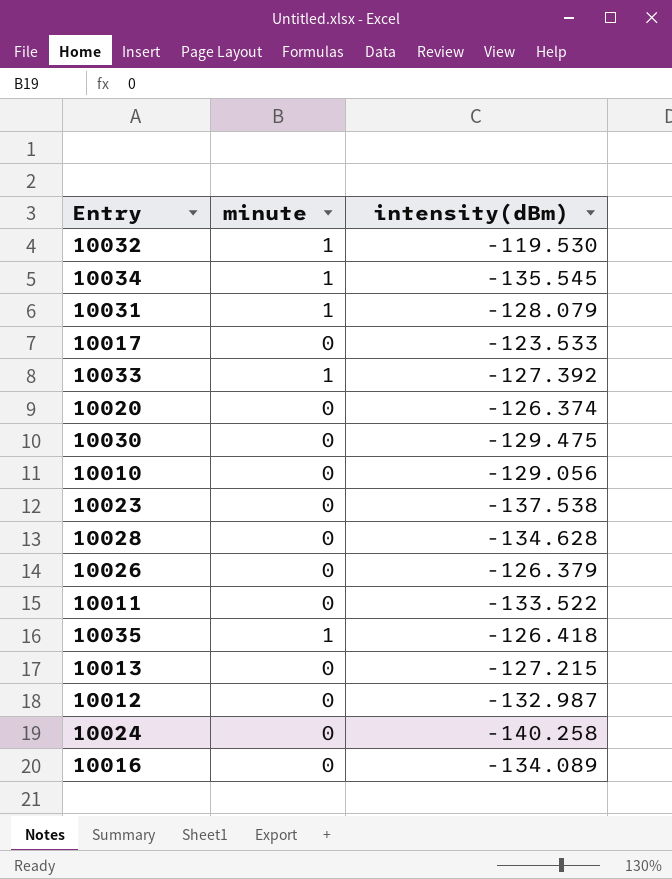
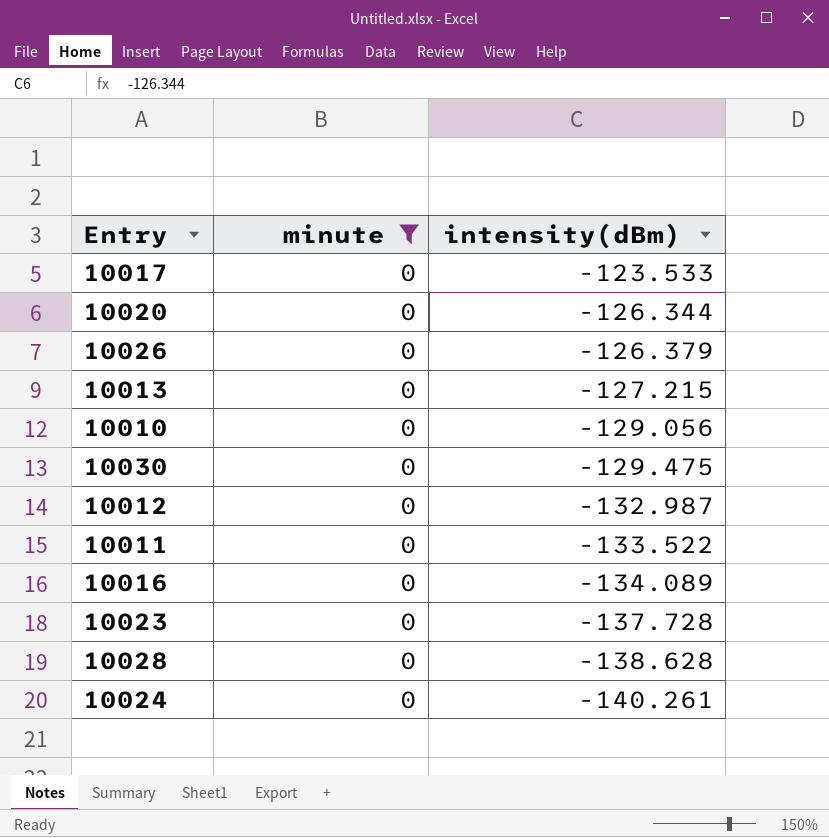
filter: none -> minute = 0
row order: none -> intensity(dBm) descending
10020 | intensity(dBm): -126.374 -> -126.344
10023 | intensity(dBm): -137.538 -> -137.728
10028 | intensity(dBm): -134.628 -> -138.628
10024 | intensity(dBm): -140.258 -> -140.261

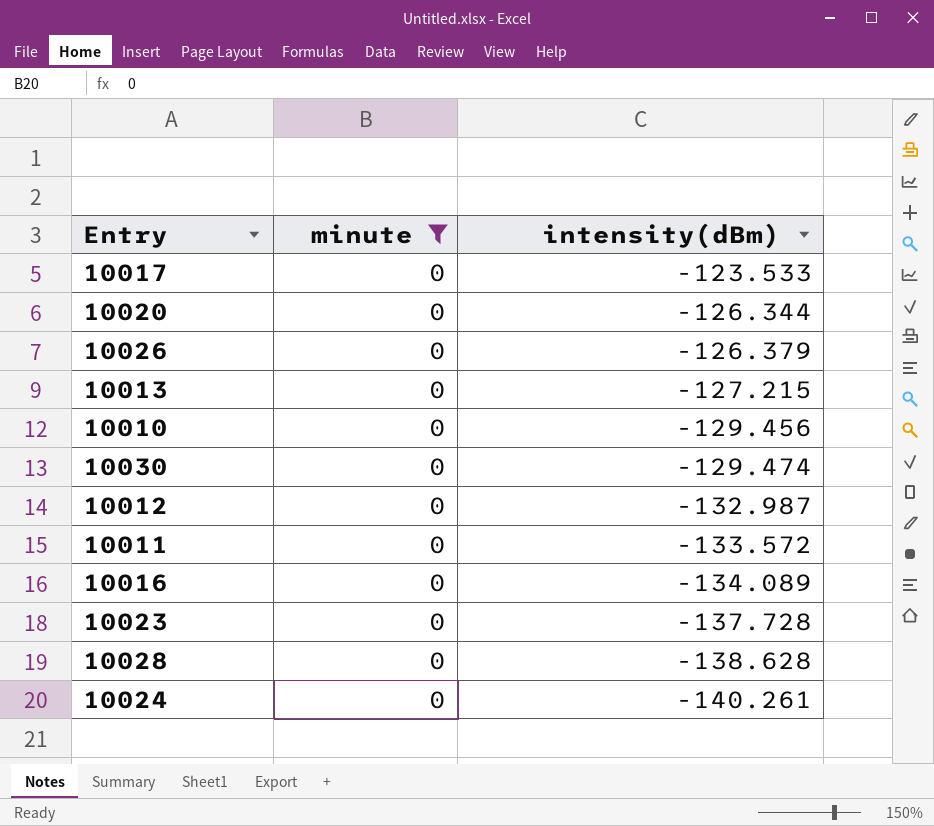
10010 | intensity(dBm): -129.056 -> -129.456
10030 | intensity(dBm): -129.475 -> -129.474
10011 | intensity(dBm): -133.522 -> -133.572

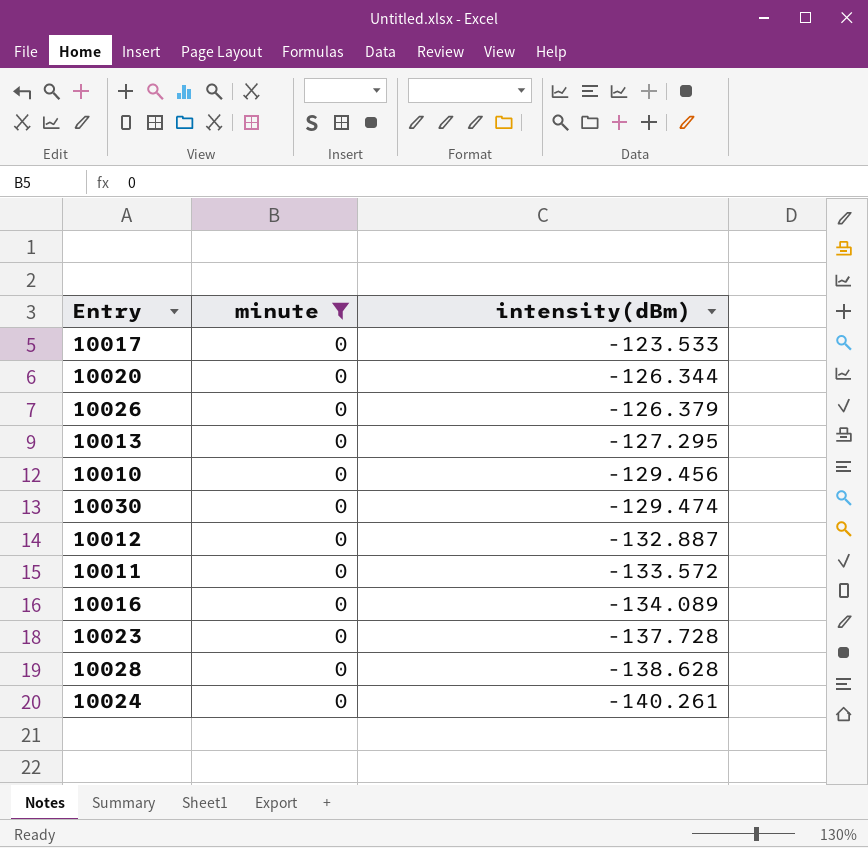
10013 | intensity(dBm): -127.215 -> -127.295
10012 | intensity(dBm): -132.987 -> -132.887

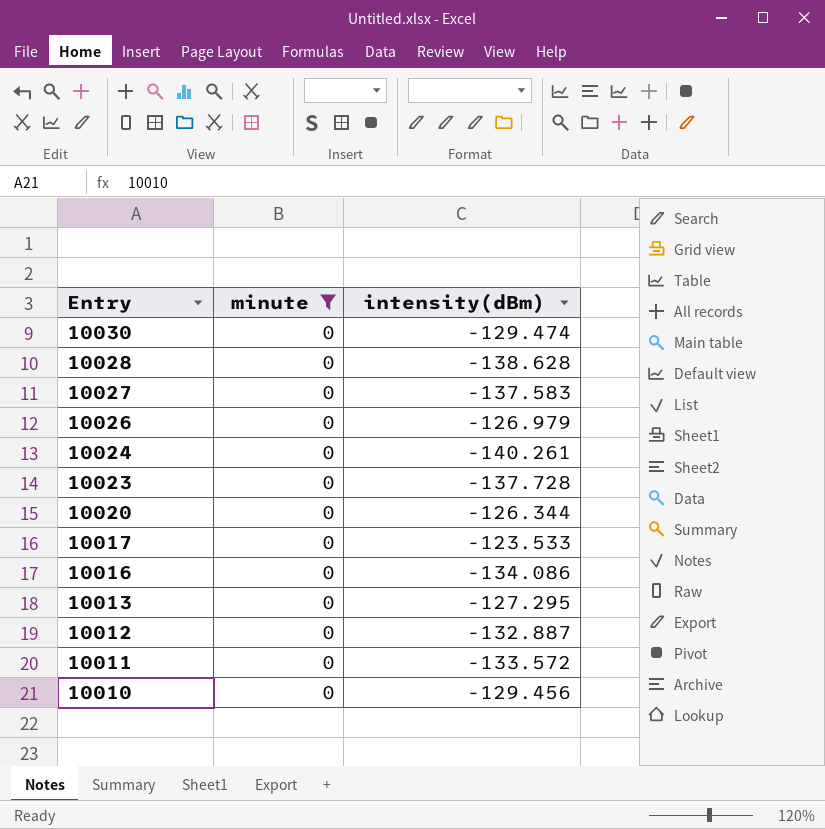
row order: intensity(dBm) descending -> Entry descending
row 10027: none -> 0 | -137.583
10026 | intensity(dBm): -126.379 -> -126.979
10016 | intensity(dBm): -134.089 -> -134.086

